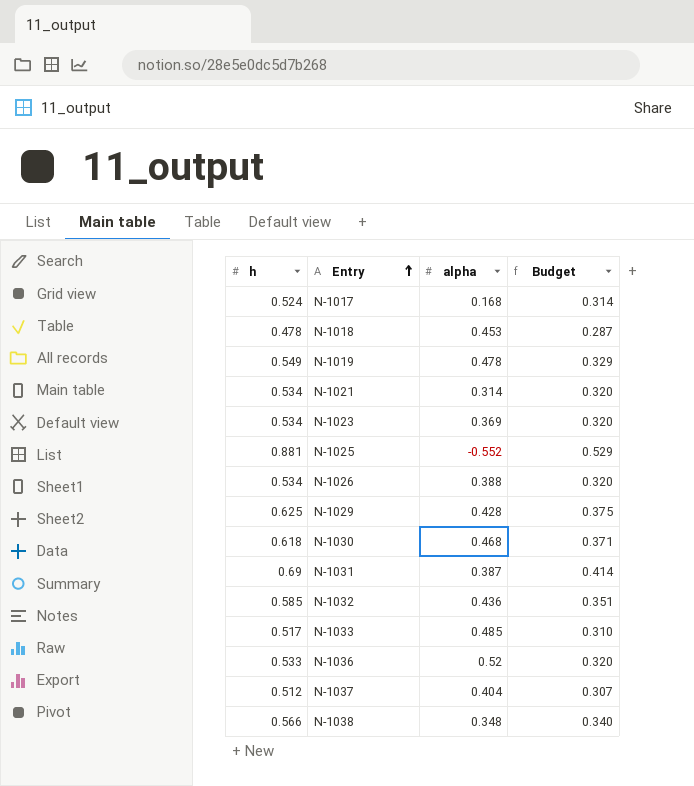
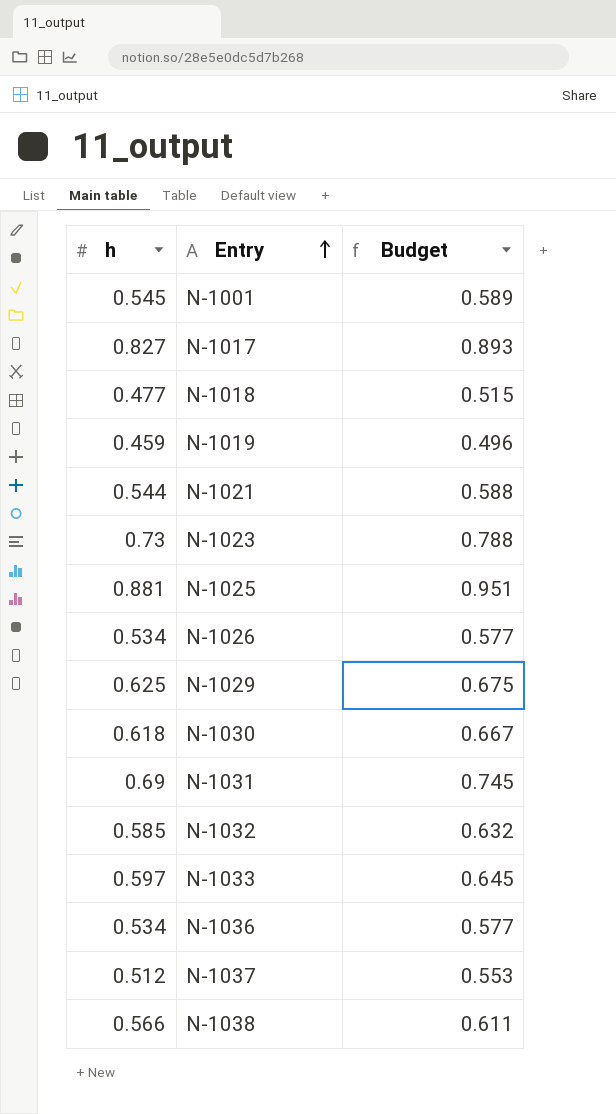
column alpha | position: 3 -> none
column Budget | formula: [h] * 0.6 -> [h] * 1.08
row N-1001: none -> 0.545 | 0.589
N-1017 | h: 0.524 -> 0.827
N-1018 | h: 0.478 -> 0.477
N-1019 | h: 0.549 -> 0.459
N-1021 | h: 0.534 -> 0.544
N-1023 | h: 0.534 -> 0.73
N-1033 | h: 0.517 -> 0.597
N-1036 | h: 0.533 -> 0.534

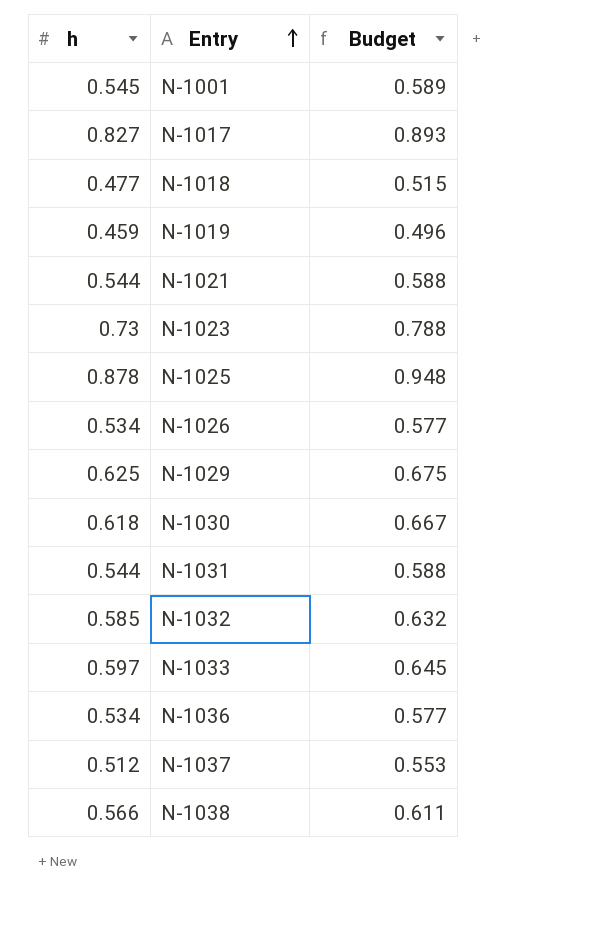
N-1025 | h: 0.881 -> 0.878
N-1025 | Budget: 0.951 -> 0.948
N-1031 | h: 0.69 -> 0.544
N-1031 | Budget: 0.745 -> 0.588

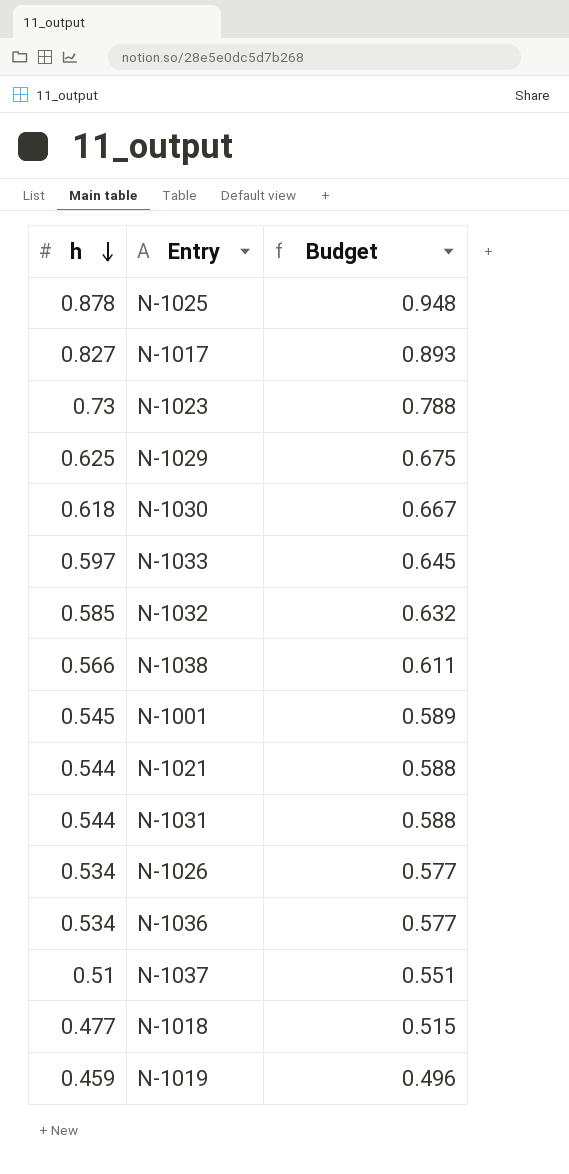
row order: Entry ascending -> h descending
N-1037 | h: 0.512 -> 0.51
N-1037 | Budget: 0.553 -> 0.551

